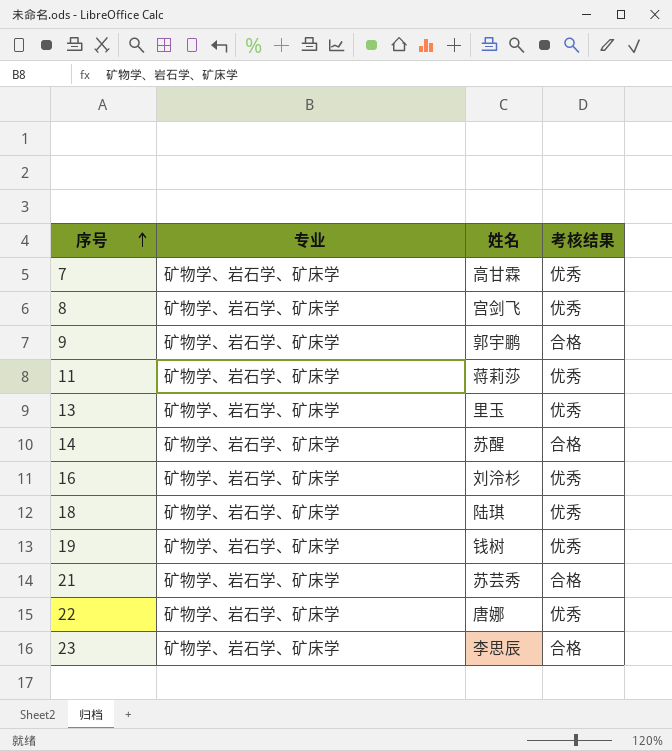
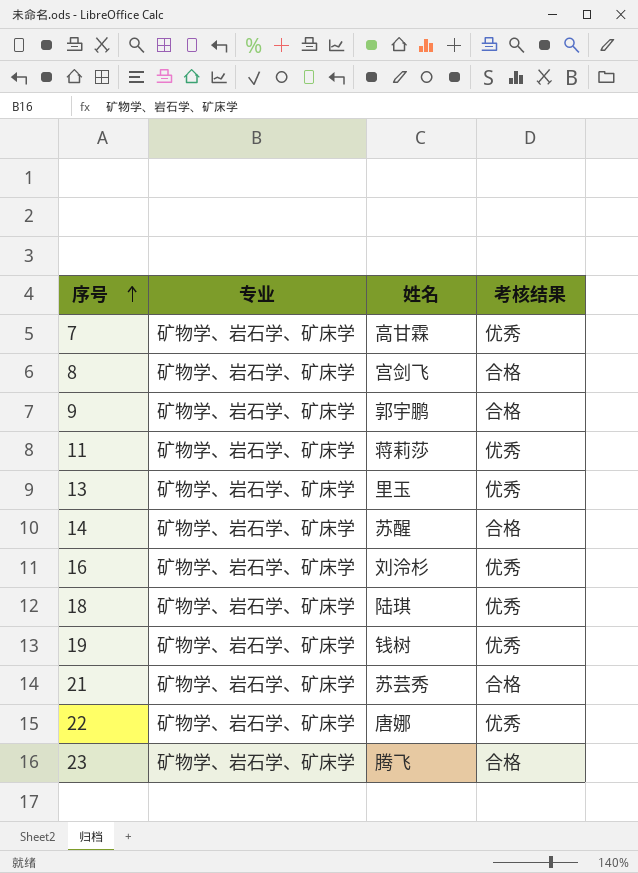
8 | 考核结果: 优秀 -> 合格
23 | 姓名: 李思辰 -> 腾飞

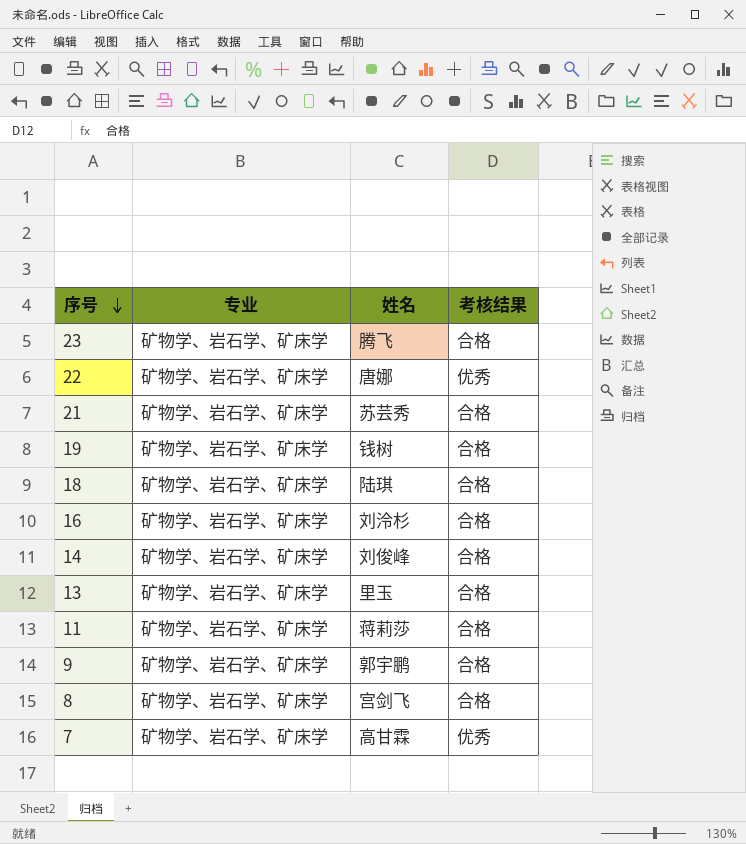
row order: 序号 ascending -> 序号 descending
19 | 考核结果: 优秀 -> 合格
18 | 考核结果: 优秀 -> 合格
16 | 考核结果: 优秀 -> 合格
14 | 姓名: 苏醒 -> 刘俊峰
13 | 考核结果: 优秀 -> 合格
11 | 考核结果: 优秀 -> 合格

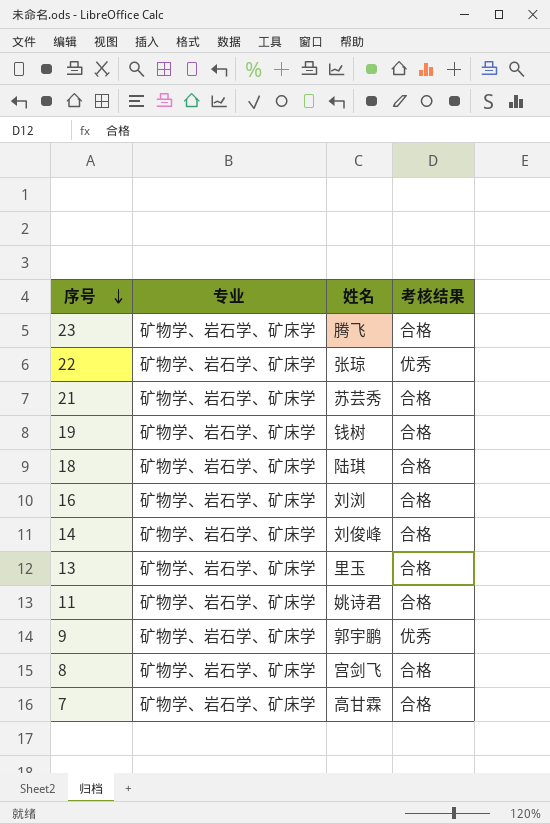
22 | 姓名: 唐娜 -> 张琼
16 | 姓名: 刘泠杉 -> 刘浏
11 | 姓名: 蒋莉莎 -> 姚诗君
9 | 考核结果: 合格 -> 优秀
7 | 考核结果: 优秀 -> 合格

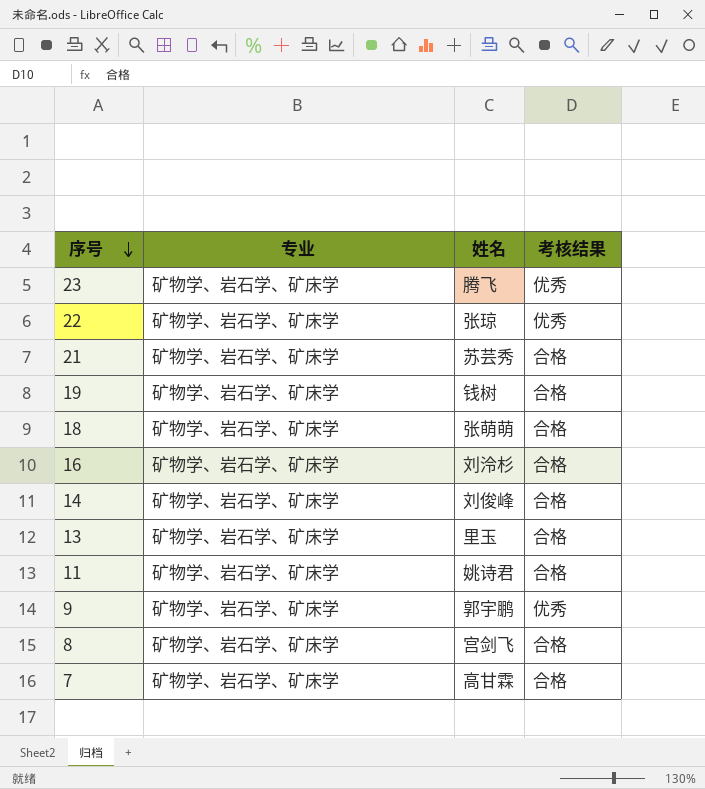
23 | 考核结果: 合格 -> 优秀
18 | 姓名: 陆琪 -> 张萌萌
16 | 姓名: 刘浏 -> 刘泠杉

